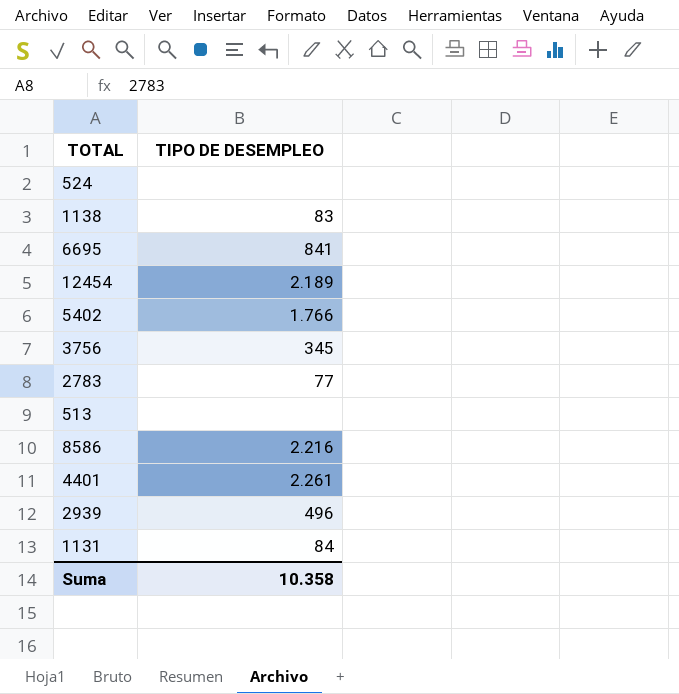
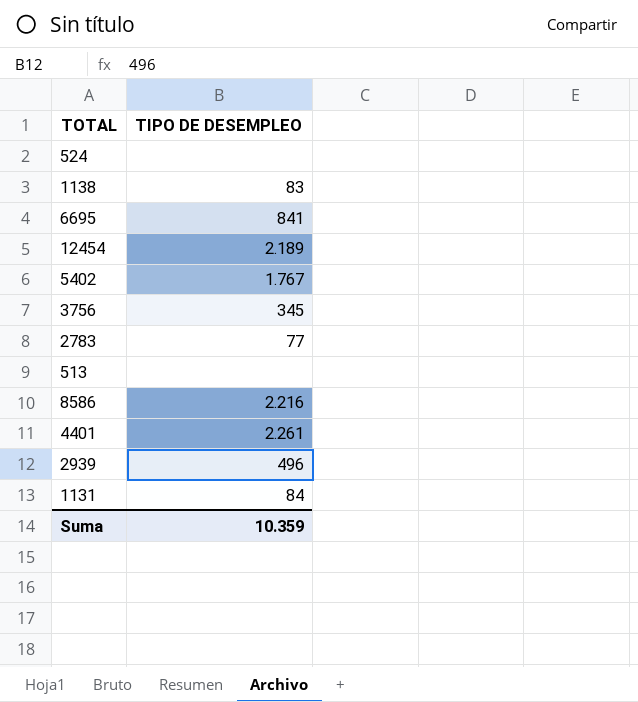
5402 | TIPO DE DESEMPLEO: 1.766 -> 1.767
Suma | TIPO DE DESEMPLEO: 10.358 -> 10.359

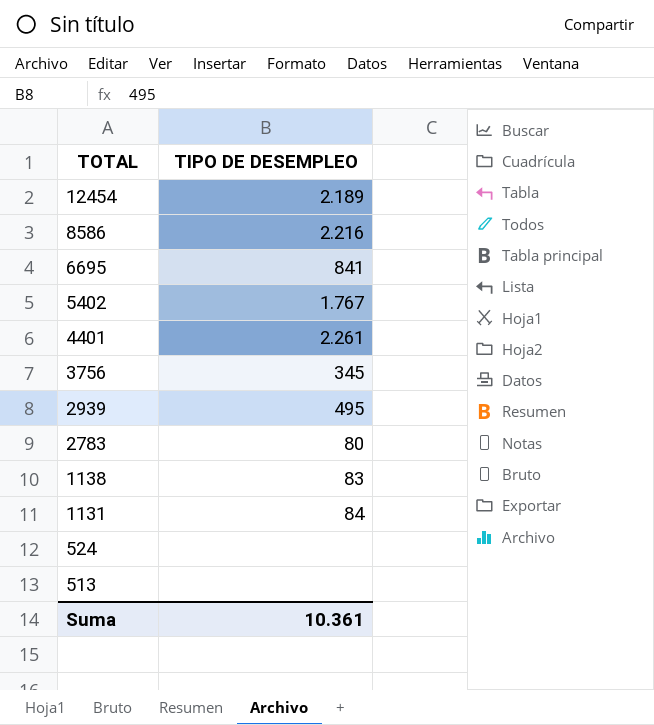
row order: none -> TOTAL descending
2939 | TIPO DE DESEMPLEO: 496 -> 495
2783 | TIPO DE DESEMPLEO: 77 -> 80
Suma | TIPO DE DESEMPLEO: 10.359 -> 10.361

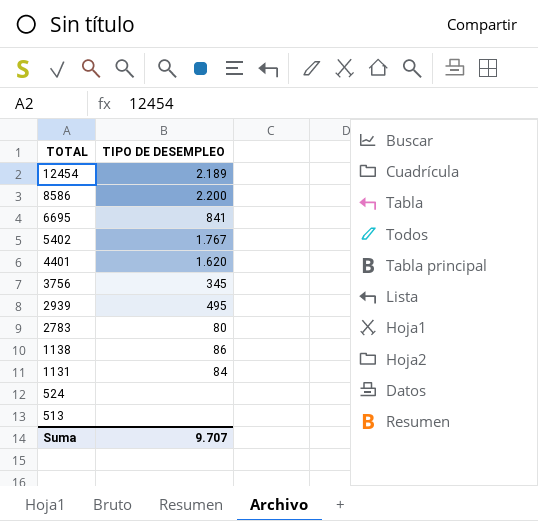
8586 | TIPO DE DESEMPLEO: 2.216 -> 2.200
4401 | TIPO DE DESEMPLEO: 2.261 -> 1.620
1138 | TIPO DE DESEMPLEO: 83 -> 86
Suma | TIPO DE DESEMPLEO: 10.361 -> 9.707

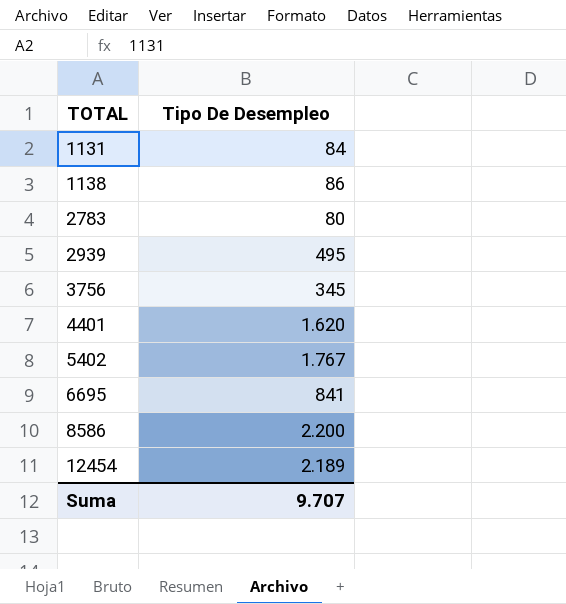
row order: TOTAL descending -> TOTAL ascending
column name: TIPO DE DESEMPLEO -> Tipo De Desempleo
row 524: none -> none
row 513: none -> none

